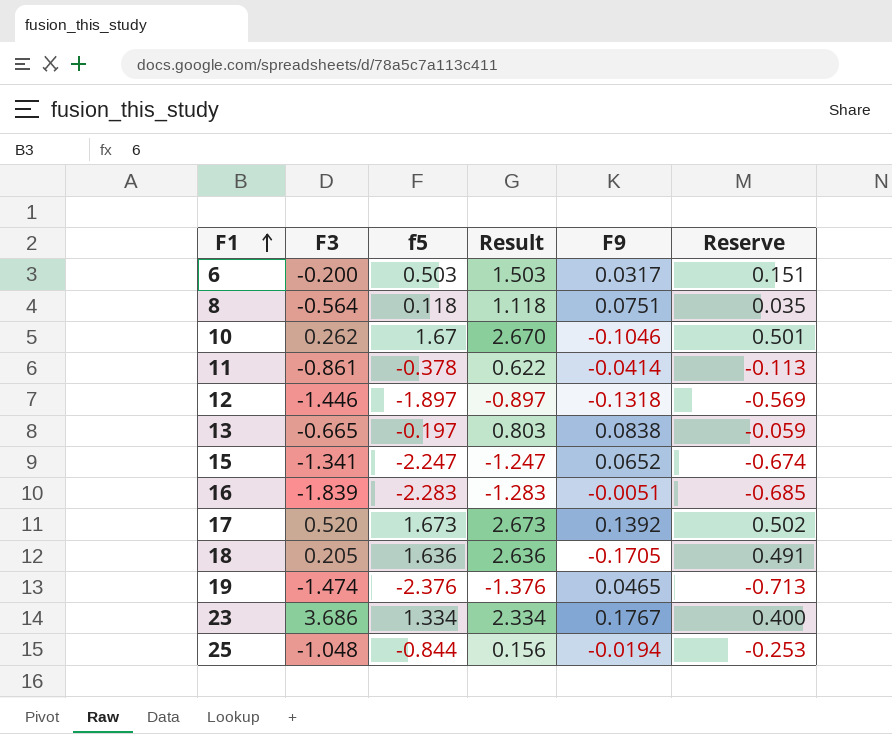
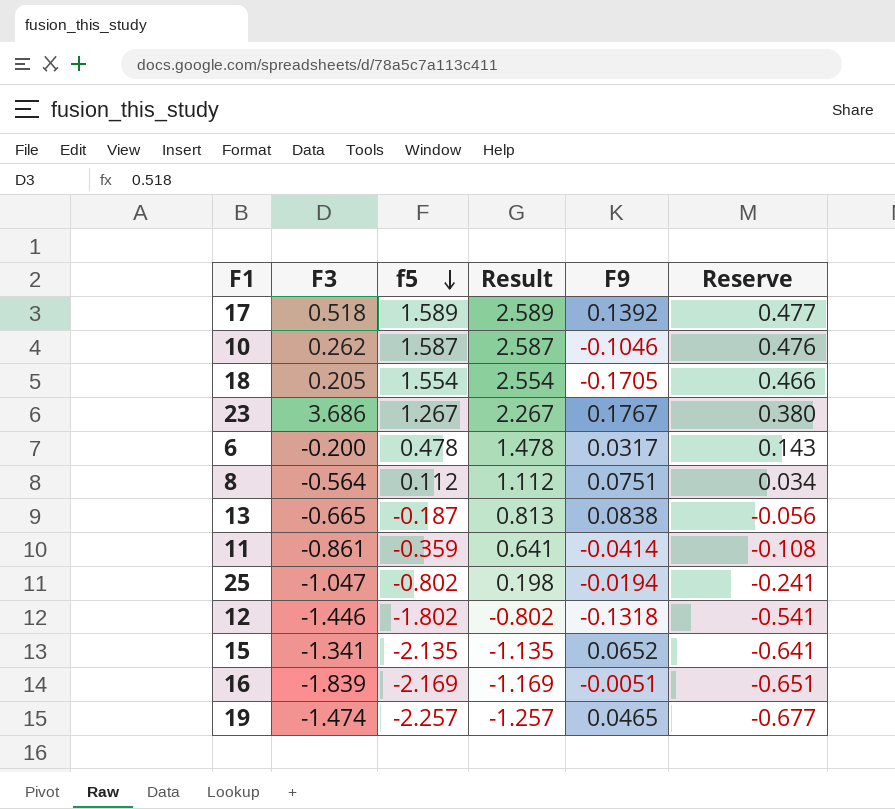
row order: F1 ascending -> f5 descending
17 | F3: 0.520 -> 0.518
17 | f5: 1.673 -> 1.589
17 | Result: 2.673 -> 2.589
17 | Reserve: 0.502 -> 0.477
10 | f5: 1.67 -> 1.587
10 | Result: 2.670 -> 2.587
10 | Reserve: 0.501 -> 0.476
18 | f5: 1.636 -> 1.554
18 | Result: 2.636 -> 2.554
18 | Reserve: 0.491 -> 0.466
23 | f5: 1.334 -> 1.267
23 | Result: 2.334 -> 2.267
23 | Reserve: 0.400 -> 0.380
6 | f5: 0.503 -> 0.478
6 | Result: 1.503 -> 1.478
6 | Reserve: 0.151 -> 0.143
8 | f5: 0.118 -> 0.112
8 | Result: 1.118 -> 1.112
8 | Reserve: 0.035 -> 0.034
13 | f5: -0.197 -> -0.187
13 | Result: 0.803 -> 0.813
13 | Reserve: -0.059 -> -0.056
11 | f5: -0.378 -> -0.359
11 | Result: 0.622 -> 0.641
11 | Reserve: -0.113 -> -0.108
25 | F3: -1.048 -> -1.047
25 | f5: -0.844 -> -0.802
25 | Result: 0.156 -> 0.198
25 | Reserve: -0.253 -> -0.241
12 | f5: -1.897 -> -1.802
12 | Result: -0.897 -> -0.802
12 | Reserve: -0.569 -> -0.541
15 | f5: -2.247 -> -2.135
15 | Result: -1.247 -> -1.135
15 | Reserve: -0.674 -> -0.641
16 | f5: -2.283 -> -2.169
16 | Result: -1.283 -> -1.169
16 | Reserve: -0.685 -> -0.651
19 | f5: -2.376 -> -2.257
19 | Result: -1.376 -> -1.257
19 | Reserve: -0.713 -> -0.677

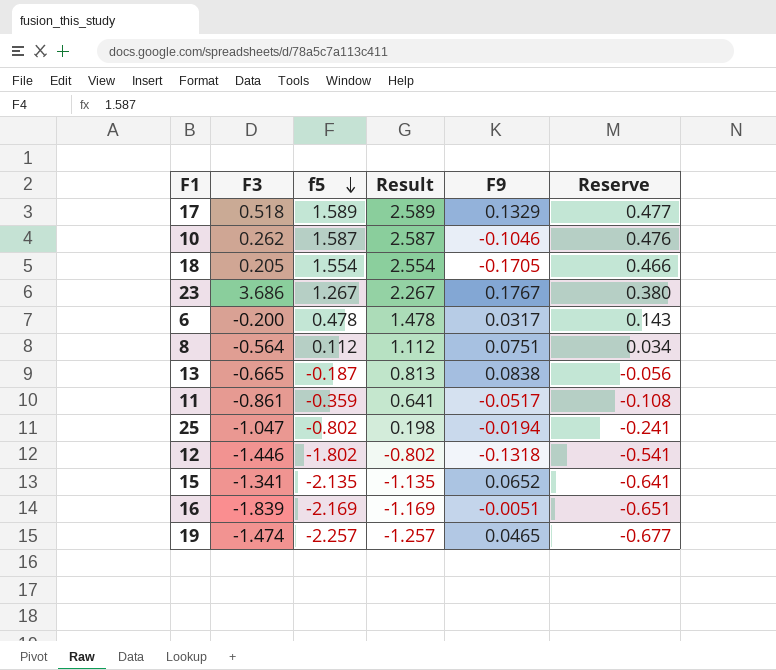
17 | F9: 0.1392 -> 0.1329
11 | F9: -0.0414 -> -0.0517

